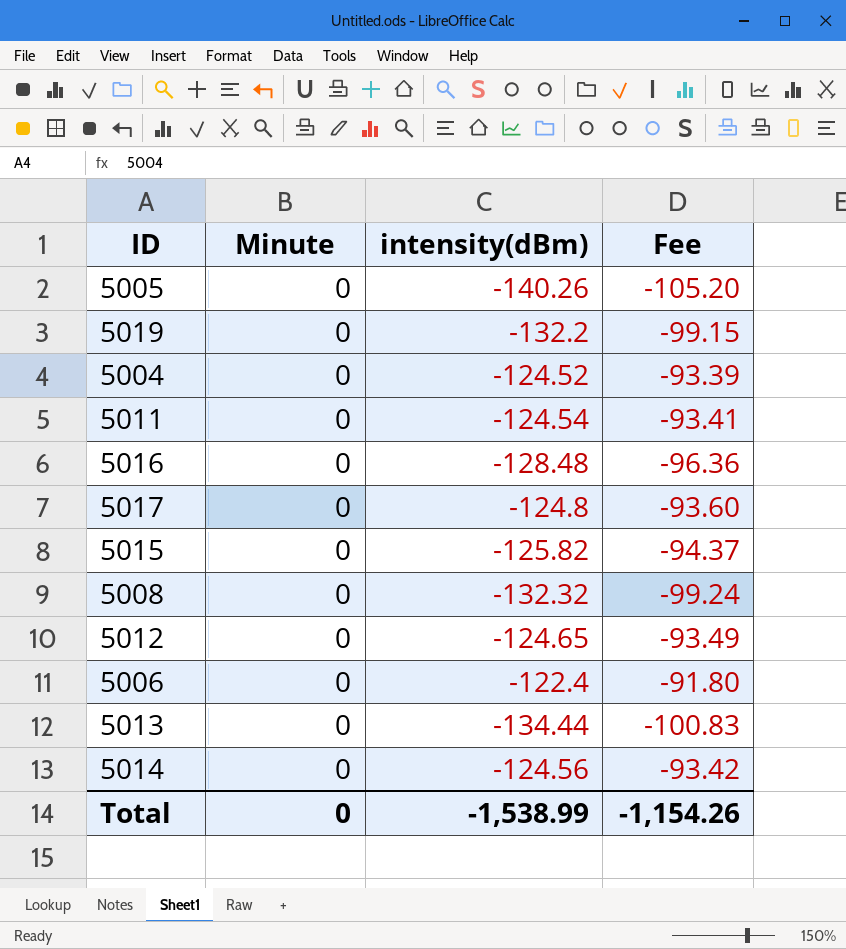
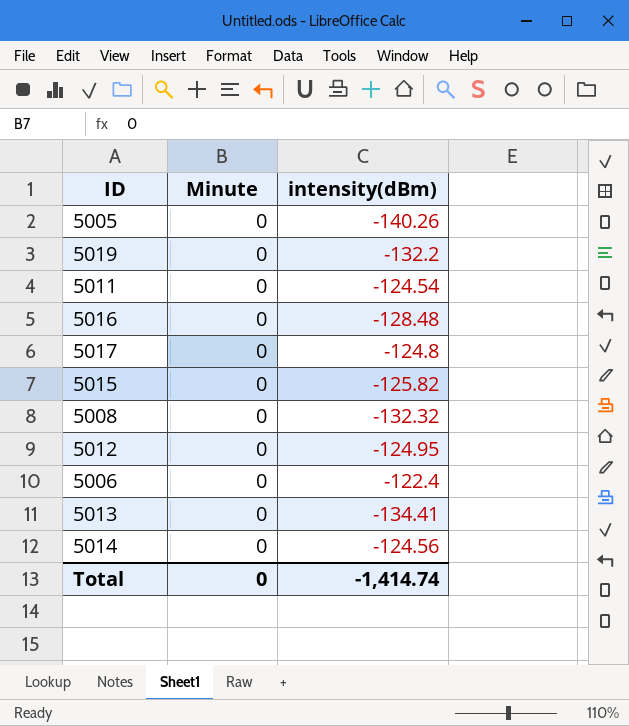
column Fee | formula: [intensity(dBm)] * 0.75 -> none
row 5004: 0 | -124.52 | -93.39 -> none
5012 | intensity(dBm): -124.65 -> -124.95
5013 | intensity(dBm): -134.44 -> -134.41
Total | intensity(dBm): -1,538.99 -> -1,414.74

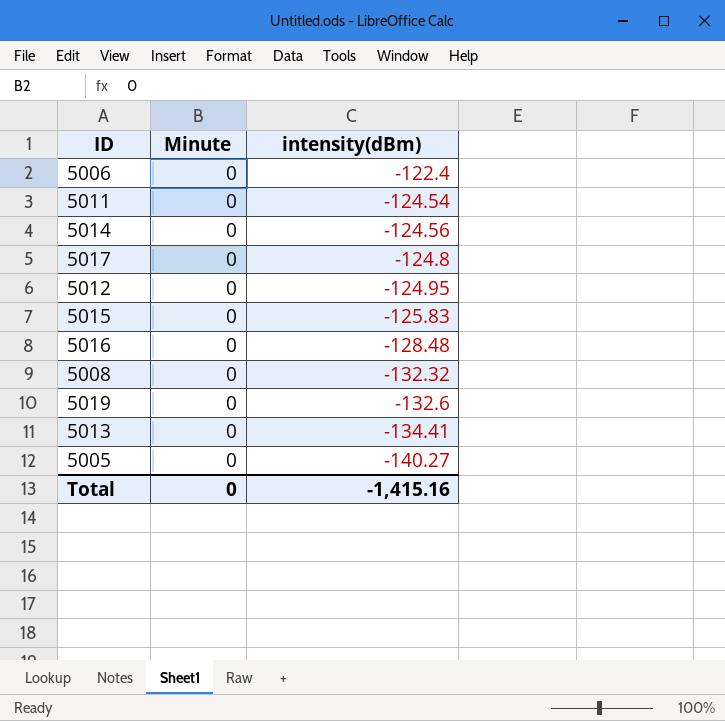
row order: none -> intensity(dBm) descending
5015 | intensity(dBm): -125.82 -> -125.83
5019 | intensity(dBm): -132.2 -> -132.6
5005 | intensity(dBm): -140.26 -> -140.27
Total | intensity(dBm): -1,414.74 -> -1,415.16

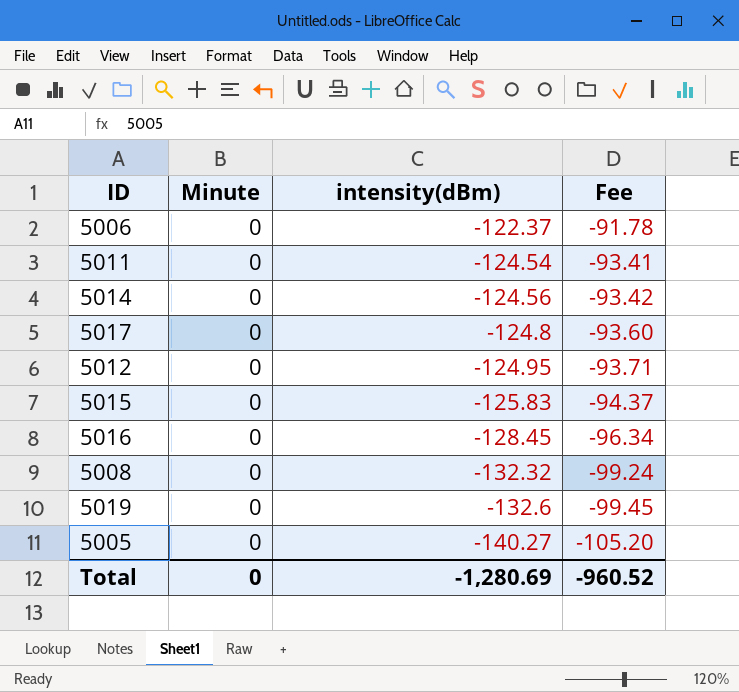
column Fee | formula: none -> [intensity(dBm)] * 0.75
row 5013: 0 | -134.41 -> none
5006 | intensity(dBm): -122.4 -> -122.37
5016 | intensity(dBm): -128.48 -> -128.45
Total | intensity(dBm): -1,415.16 -> -1,280.69

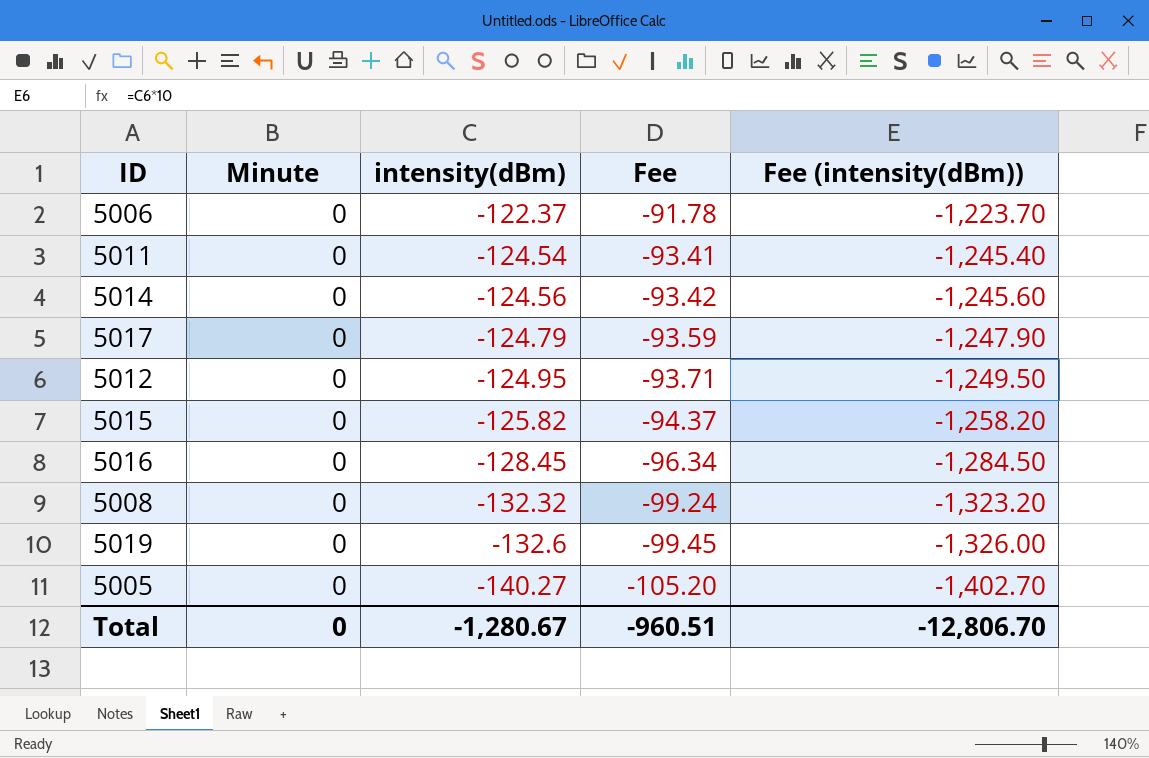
column Fee (intensity(dBm)) | formula: none -> [intensity(dBm)] * 10
5017 | intensity(dBm): -124.8 -> -124.79
5017 | Fee: -93.60 -> -93.59
5015 | intensity(dBm): -125.83 -> -125.82
Total | intensity(dBm): -1,280.69 -> -1,280.67
Total | Fee: -960.52 -> -960.51

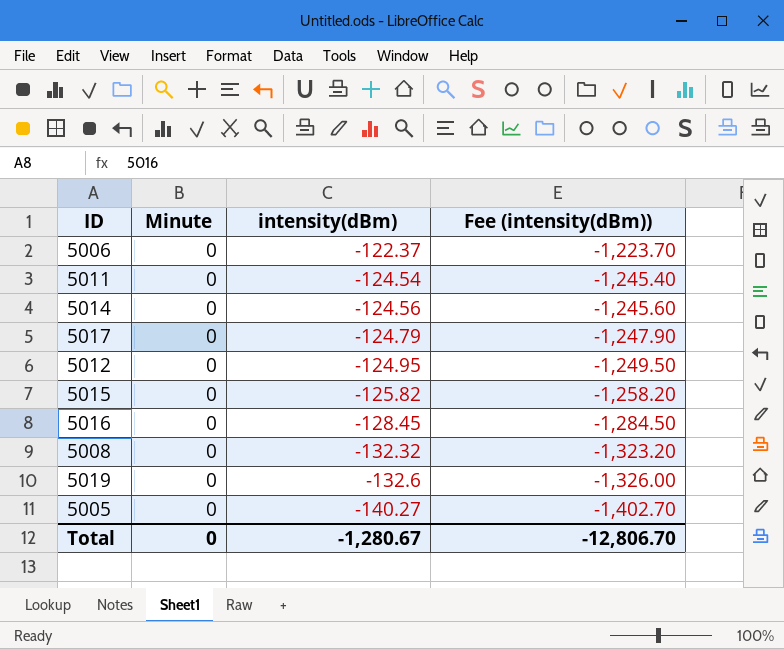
column Fee | formula: [intensity(dBm)] * 0.75 -> none

